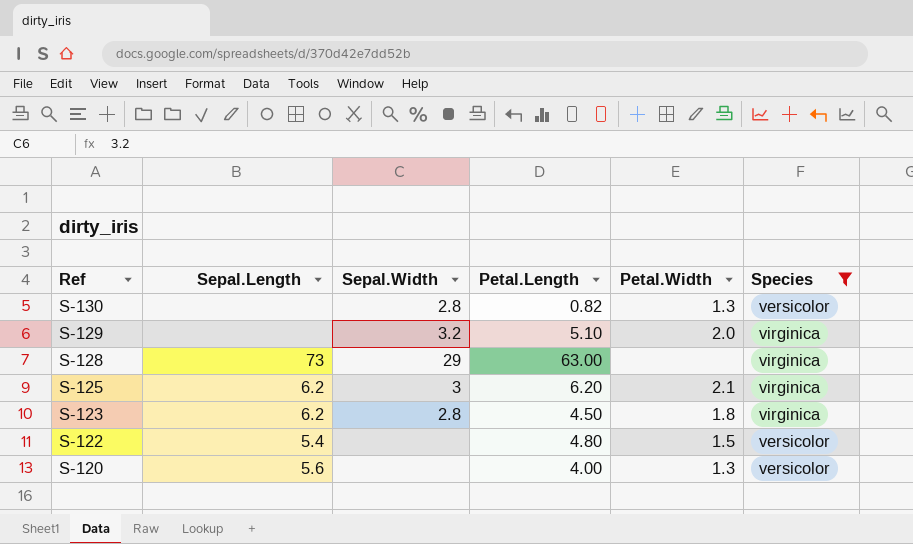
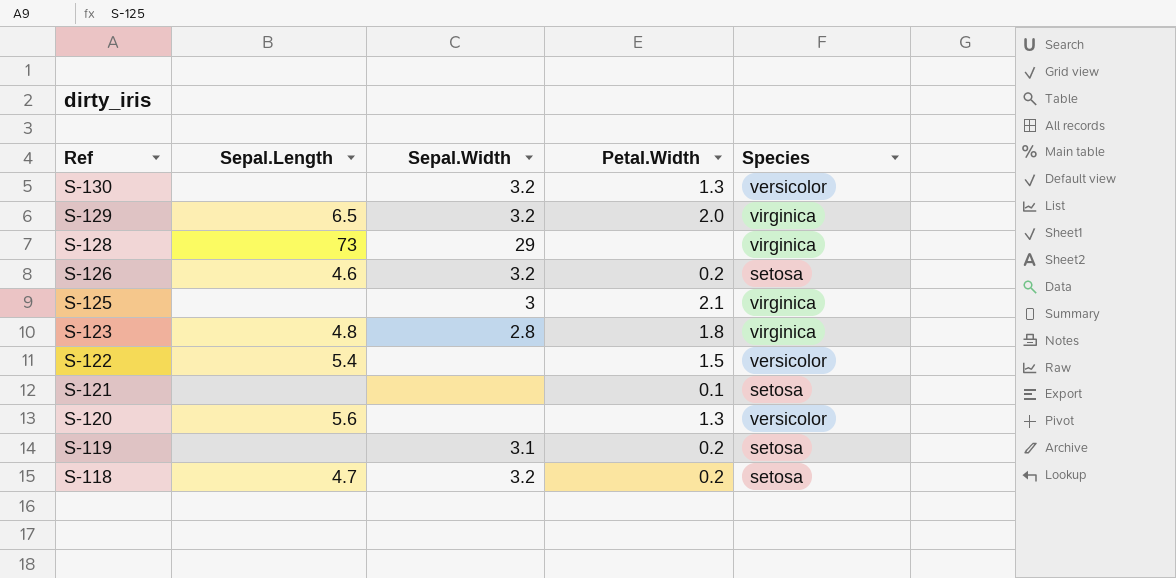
filter: Species != setosa -> none
column Petal.Length | position: 4 -> none
S-130 | Sepal.Width: 2.8 -> 3.2
S-129 | Sepal.Length: none -> 6.5
S-125 | Sepal.Length: 6.2 -> none
S-123 | Sepal.Length: 6.2 -> 4.8

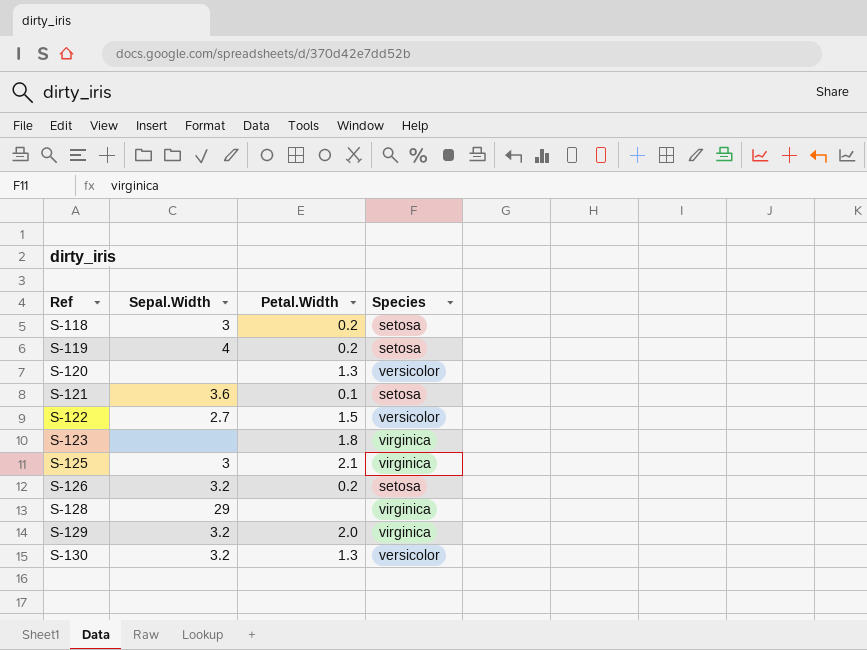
row order: Ref descending -> Ref ascending
column Sepal.Length | position: 2 -> none
S-118 | Sepal.Width: 3.2 -> 3
S-119 | Sepal.Width: 3.1 -> 4
S-121 | Sepal.Width: none -> 3.6
S-122 | Sepal.Width: none -> 2.7
S-123 | Sepal.Width: 2.8 -> none

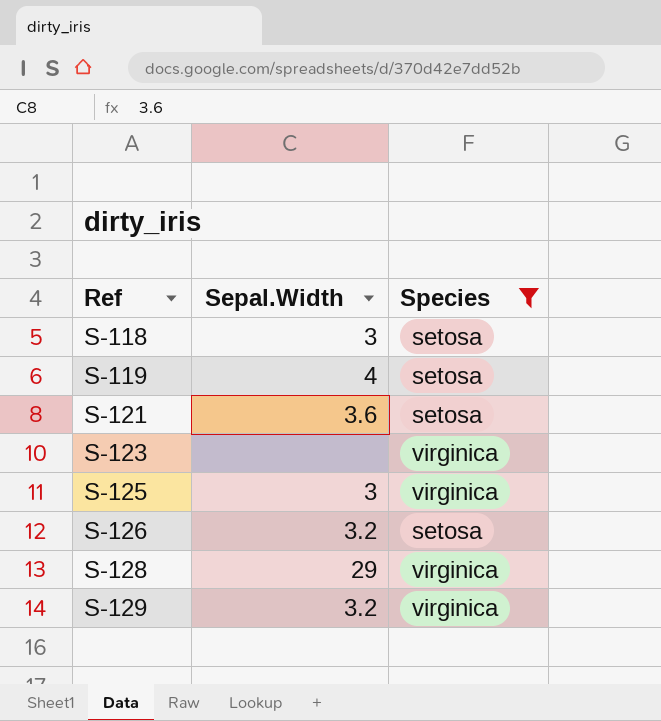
filter: none -> Species != versicolor
column Petal.Width | position: 3 -> none

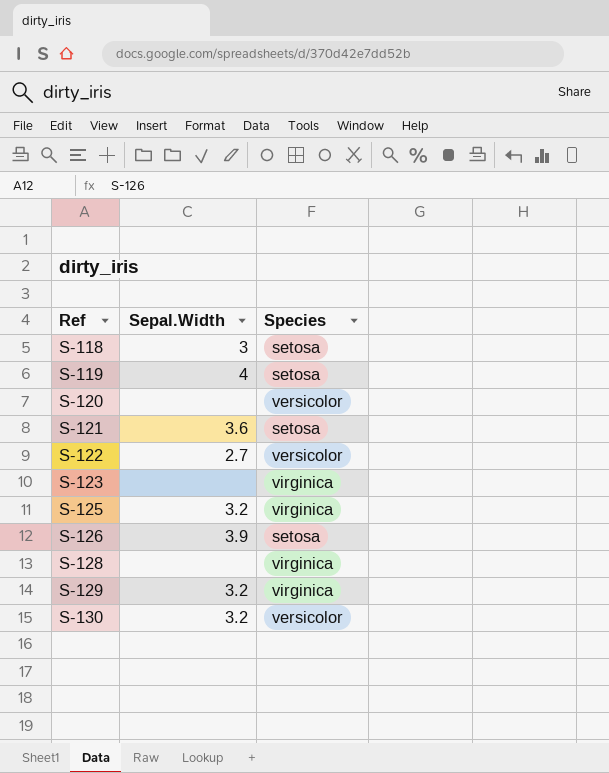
filter: Species != versicolor -> none
S-125 | Sepal.Width: 3 -> 3.2
S-126 | Sepal.Width: 3.2 -> 3.9
S-128 | Sepal.Width: 29 -> none

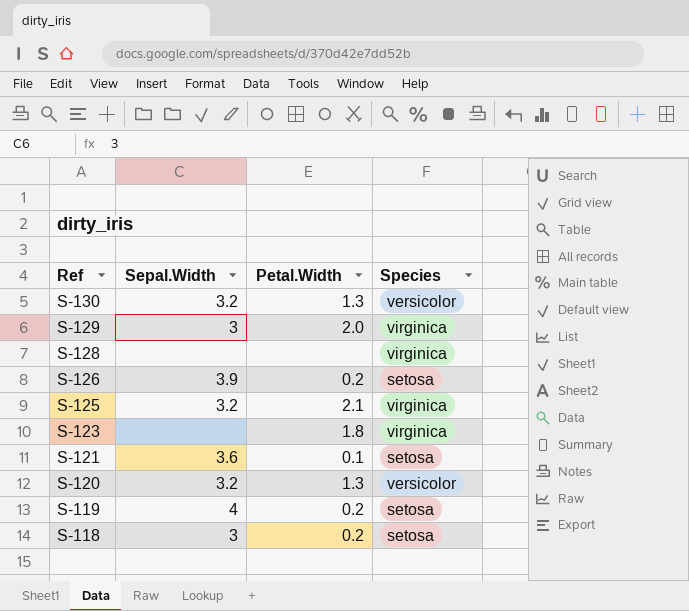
row order: Ref ascending -> Ref descending
column Petal.Width | position: none -> 3
row S-122: 2.7 | versicolor -> none
S-129 | Sepal.Width: 3.2 -> 3
S-120 | Sepal.Width: none -> 3.2

